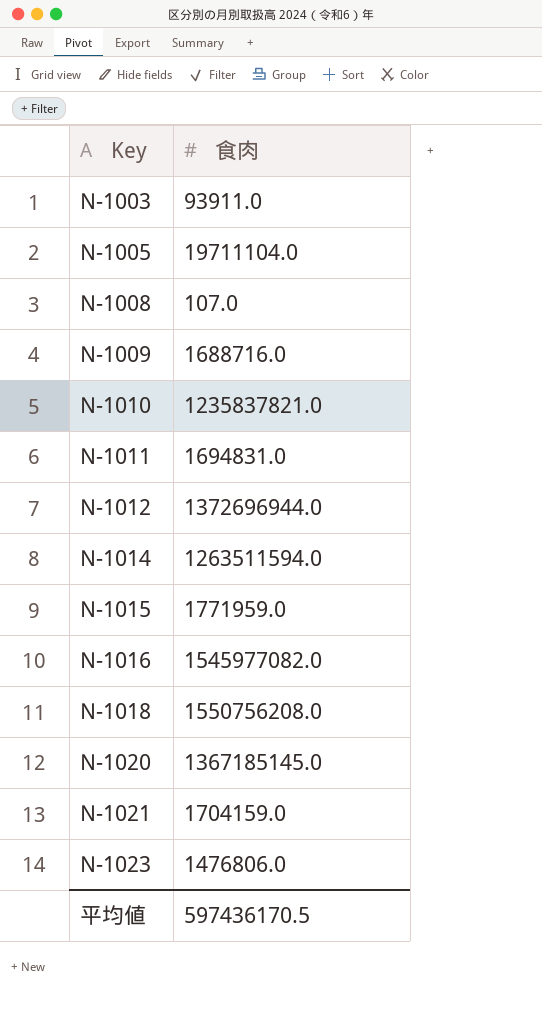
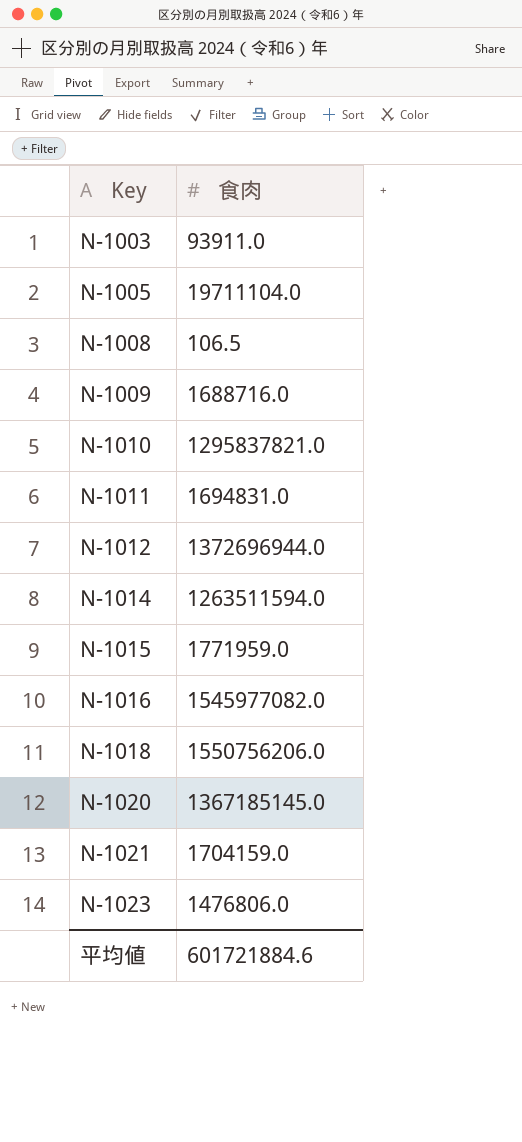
N-1008 | 食肉: 107.0 -> 106.5
N-1010 | 食肉: 1235837821.0 -> 1295837821.0
N-1018 | 食肉: 1550756208.0 -> 1550756206.0
平均値 | 食肉: 597436170.5 -> 601721884.6

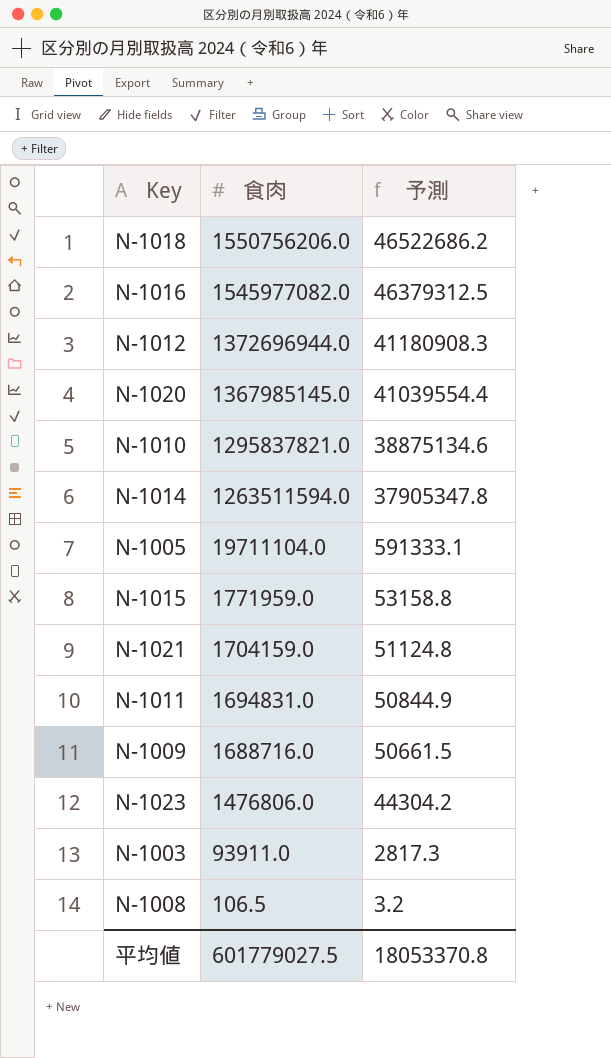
row order: Key ascending -> 食肉 descending
column 予測 | formula: none -> [食肉] * 0.03
N-1020 | 食肉: 1367185145.0 -> 1367985145.0
平均値 | 食肉: 601721884.6 -> 601779027.5

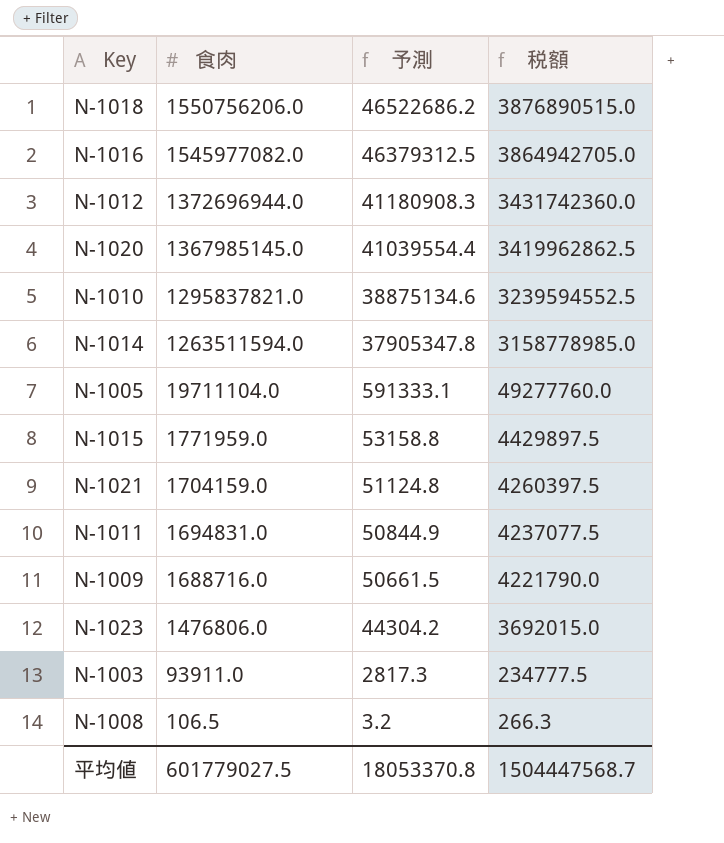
column 税額 | formula: none -> [食肉] * 2.5

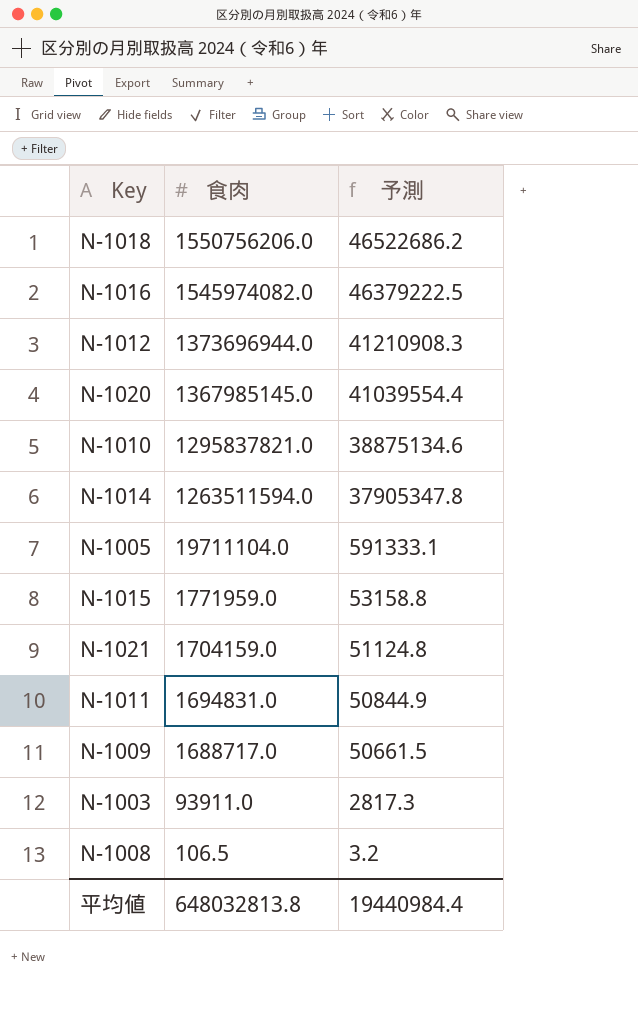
column 税額 | formula: [食肉] * 2.5 -> none
row N-1023: 1476806.0 | 44304.2 | 3692015.0 -> none
N-1016 | 食肉: 1545977082.0 -> 1545974082.0
N-1016 | 予測: 46379312.5 -> 46379222.5
N-1012 | 食肉: 1372696944.0 -> 1373696944.0
N-1012 | 予測: 41180908.3 -> 41210908.3
N-1009 | 食肉: 1688716.0 -> 1688717.0
平均値 | 食肉: 601779027.5 -> 648032813.8
平均値 | 予測: 18053370.8 -> 19440984.4

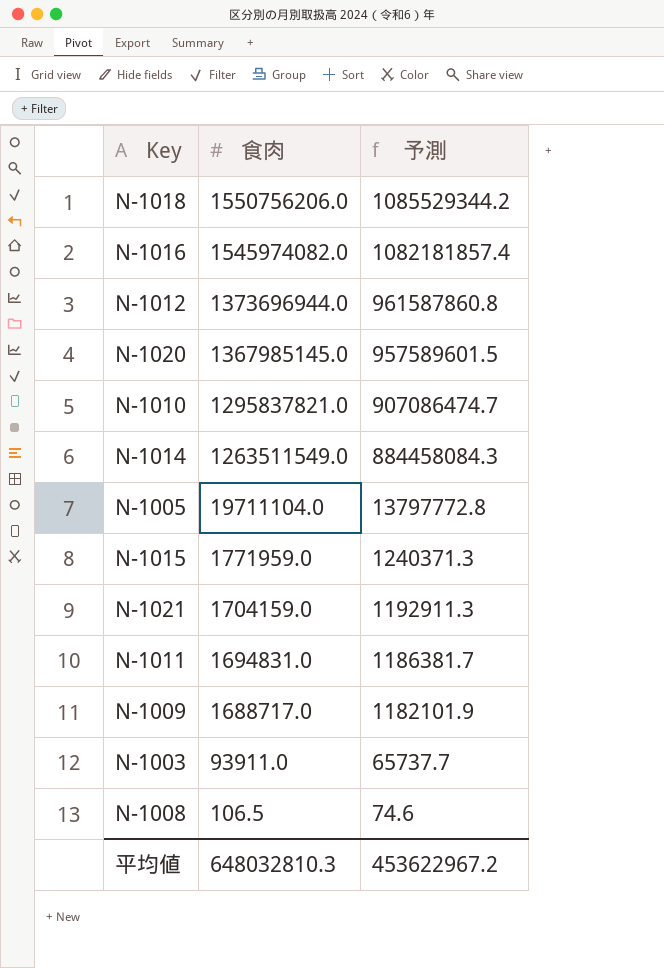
column 予測 | formula: [食肉] * 0.03 -> [食肉] * 0.7
N-1014 | 食肉: 1263511594.0 -> 1263511549.0
平均値 | 食肉: 648032813.8 -> 648032810.3
平均値 | 予測: 19440984.4 -> 453622967.2

